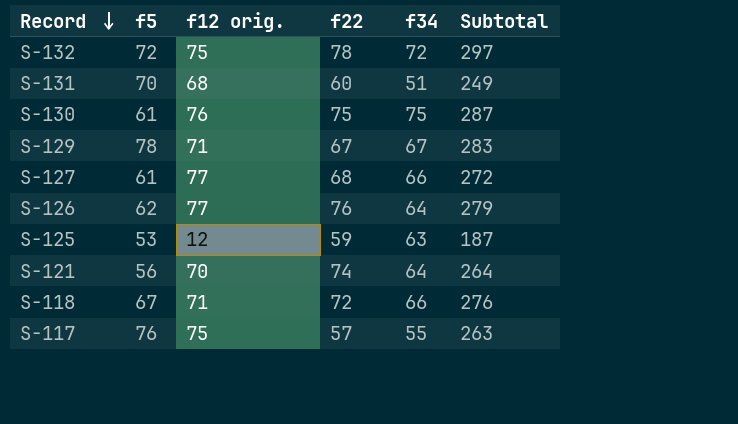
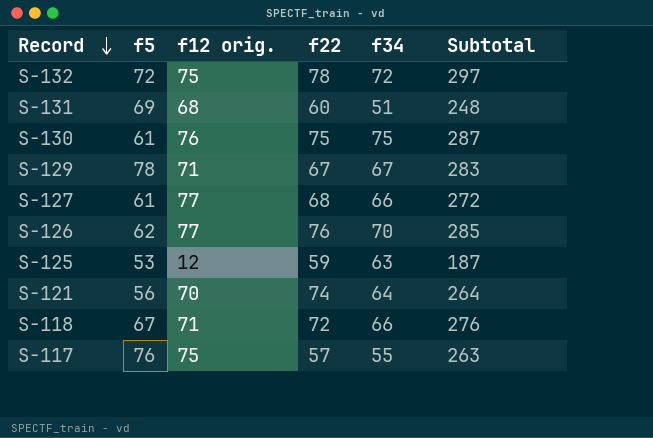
S-131 | f5: 70 -> 69
S-131 | Subtotal: 249 -> 248
S-126 | f34: 64 -> 70
S-126 | Subtotal: 279 -> 285

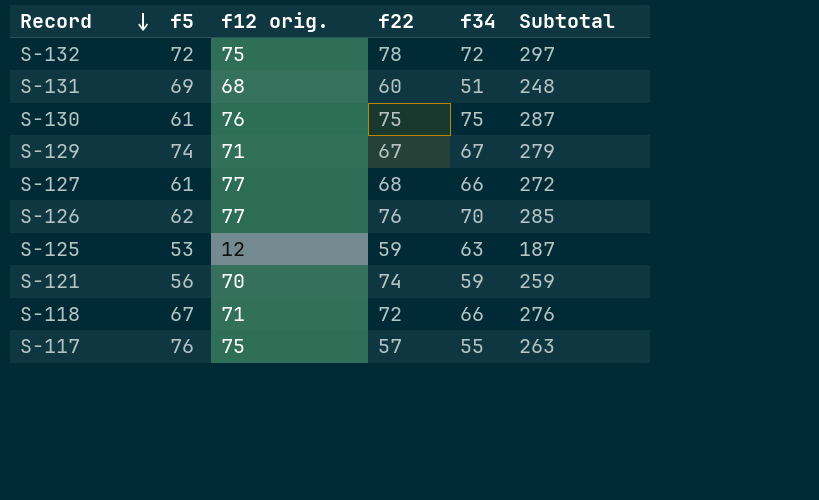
S-129 | f5: 78 -> 74
S-129 | Subtotal: 283 -> 279
S-121 | f34: 64 -> 59
S-121 | Subtotal: 264 -> 259

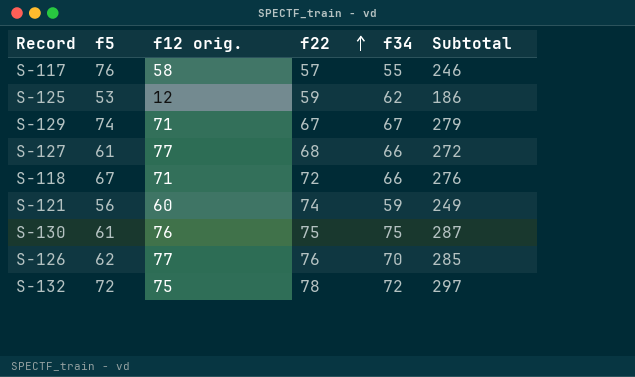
row order: Record descending -> f22 ascending
row S-131: 69 | 68 | 60 | 51 | 248 -> none
S-117 | f12 orig.: 75 -> 58
S-117 | Subtotal: 263 -> 246
S-125 | f34: 63 -> 62
S-125 | Subtotal: 187 -> 186
S-121 | f12 orig.: 70 -> 60
S-121 | Subtotal: 259 -> 249

